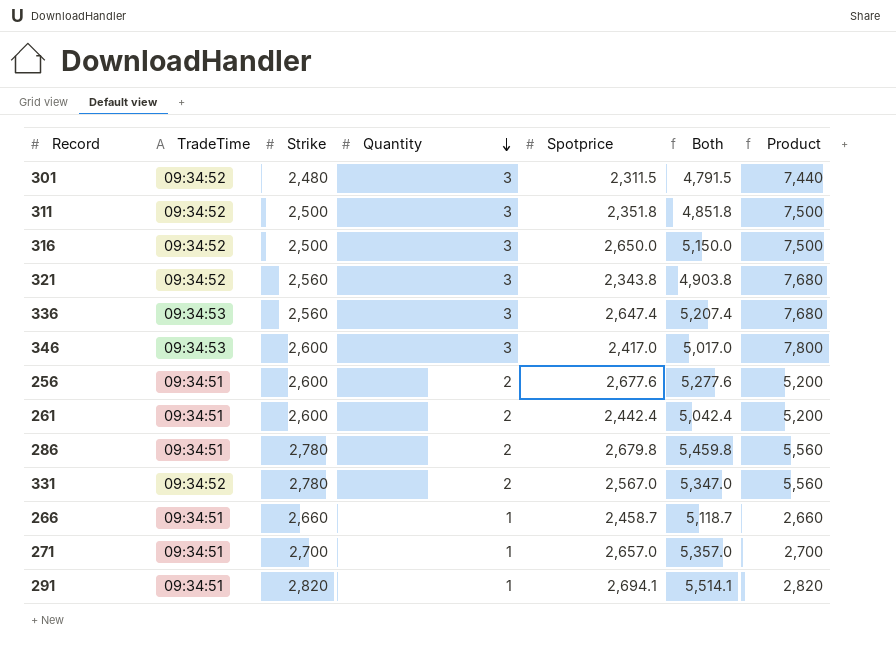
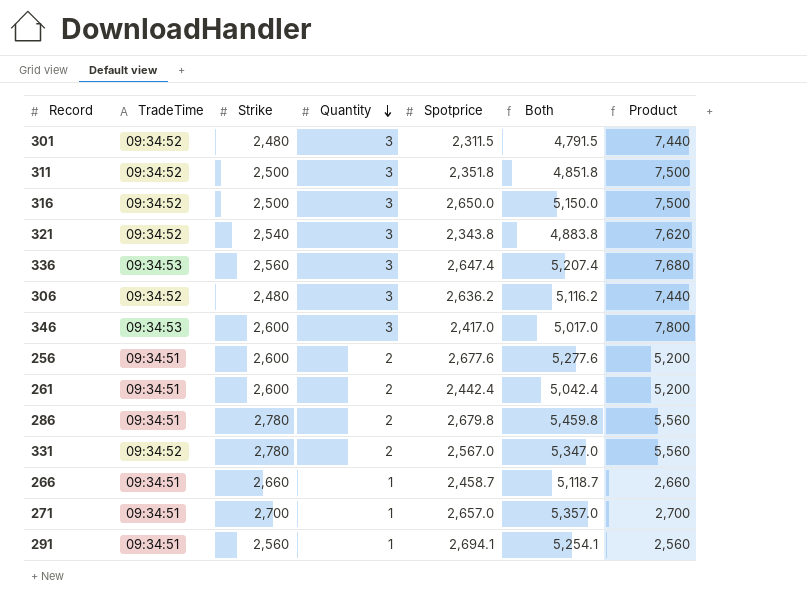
321 | Strike: 2,560 -> 2,540
321 | Both: 4,903.8 -> 4,883.8
321 | Product: 7,680 -> 7,620
row 306: none -> 09:34:52 | 2,480 | 3 | 2,636.2 | 5,116.2 | 7,440
291 | Strike: 2,820 -> 2,560
291 | Both: 5,514.1 -> 5,254.1
291 | Product: 2,820 -> 2,560

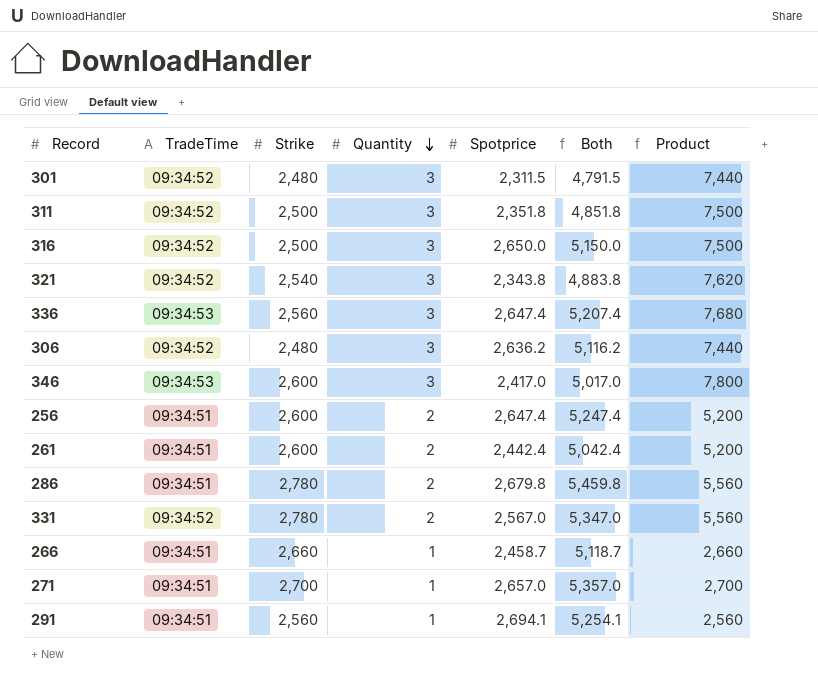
256 | Spotprice: 2,677.6 -> 2,647.4
256 | Both: 5,277.6 -> 5,247.4

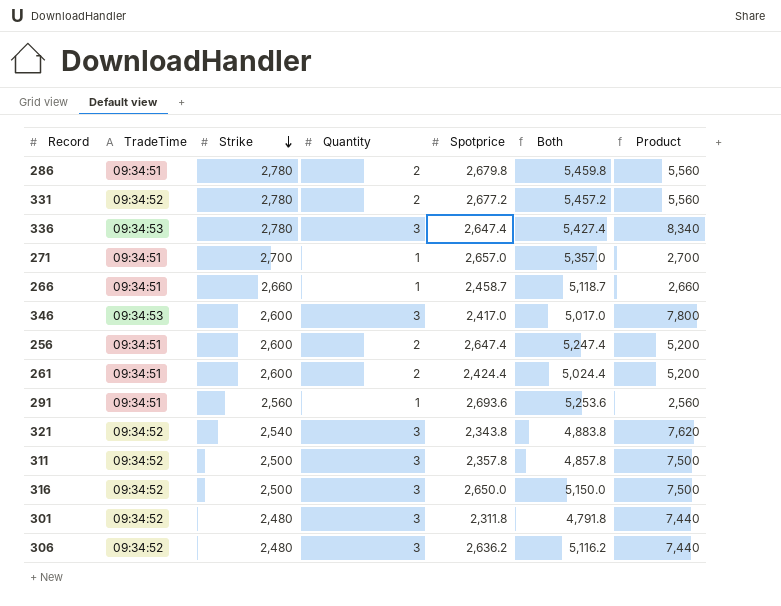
row order: Quantity descending -> Strike descending
331 | Spotprice: 2,567.0 -> 2,677.2
331 | Both: 5,347.0 -> 5,457.2
336 | Strike: 2,560 -> 2,780
336 | Both: 5,207.4 -> 5,427.4
336 | Product: 7,680 -> 8,340
261 | Spotprice: 2,442.4 -> 2,424.4
261 | Both: 5,042.4 -> 5,024.4
291 | Spotprice: 2,694.1 -> 2,693.6
291 | Both: 5,254.1 -> 5,253.6
311 | Spotprice: 2,351.8 -> 2,357.8
311 | Both: 4,851.8 -> 4,857.8
301 | Spotprice: 2,311.5 -> 2,311.8
301 | Both: 4,791.5 -> 4,791.8

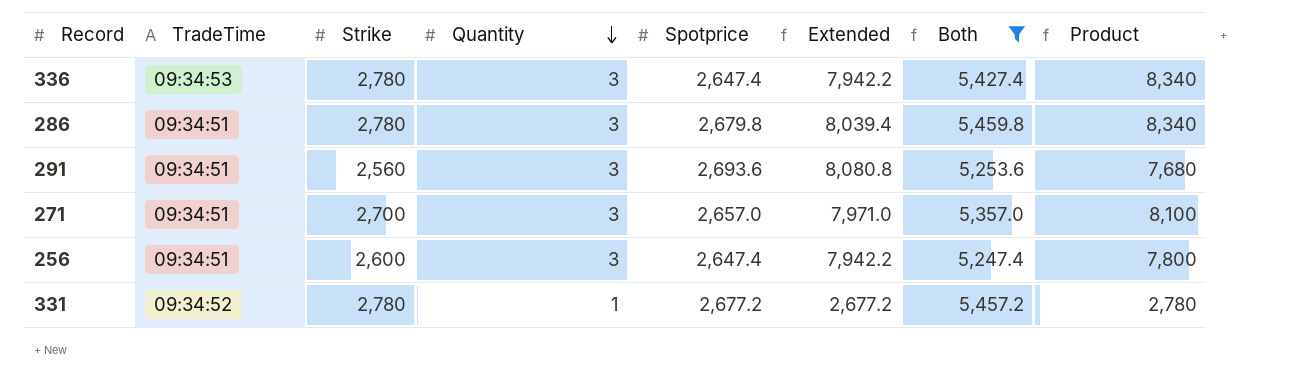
filter: none -> Both >= 5,247.4
row order: Strike descending -> Quantity descending
column Extended | formula: none -> [Quantity] * [Spotprice]
286 | Quantity: 2 -> 3
286 | Product: 5,560 -> 8,340
291 | Quantity: 1 -> 3
291 | Product: 2,560 -> 7,680
271 | Quantity: 1 -> 3
271 | Product: 2,700 -> 8,100
256 | Quantity: 2 -> 3
256 | Product: 5,200 -> 7,800
331 | Quantity: 2 -> 1
331 | Product: 5,560 -> 2,780

